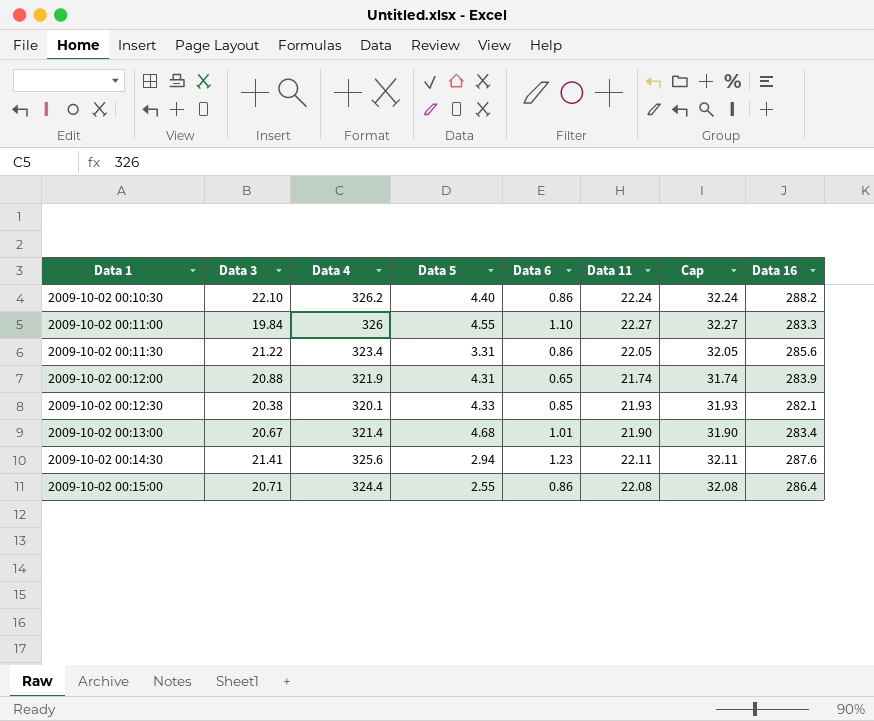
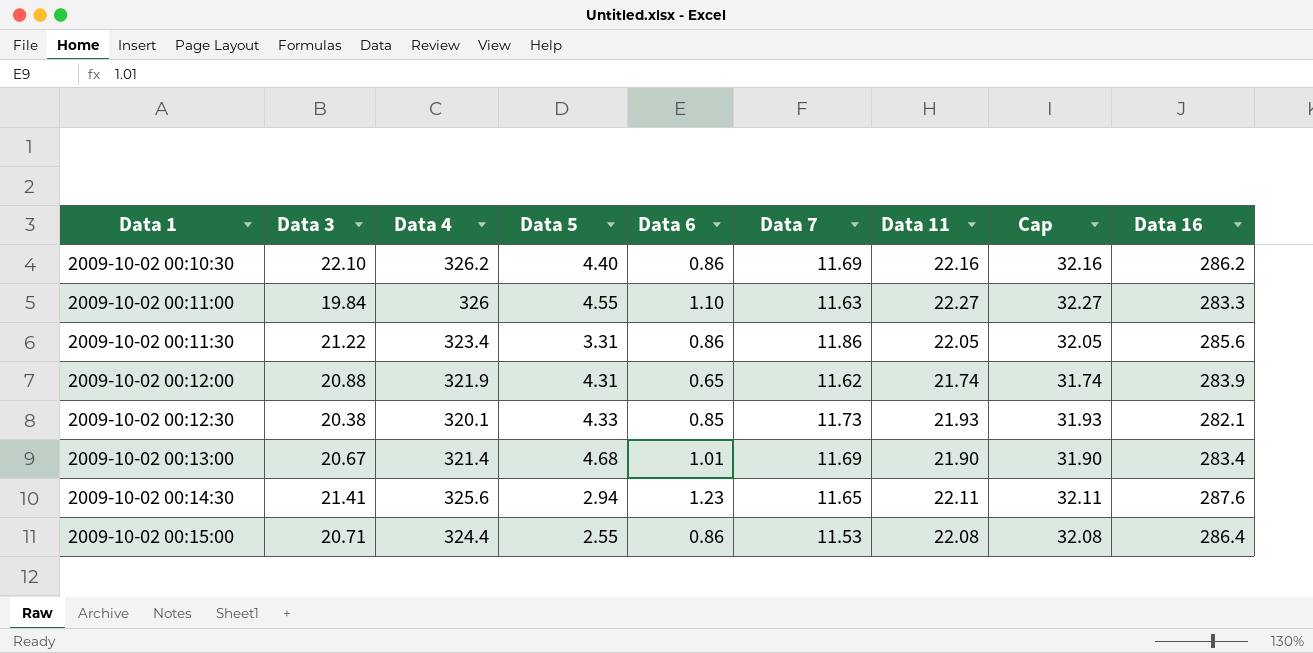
column Data 7 | position: none -> 6
2009-10-02 00:10:30 | Data 11: 22.24 -> 22.16
2009-10-02 00:10:30 | Cap: 32.24 -> 32.16
2009-10-02 00:10:30 | Data 16: 288.2 -> 286.2

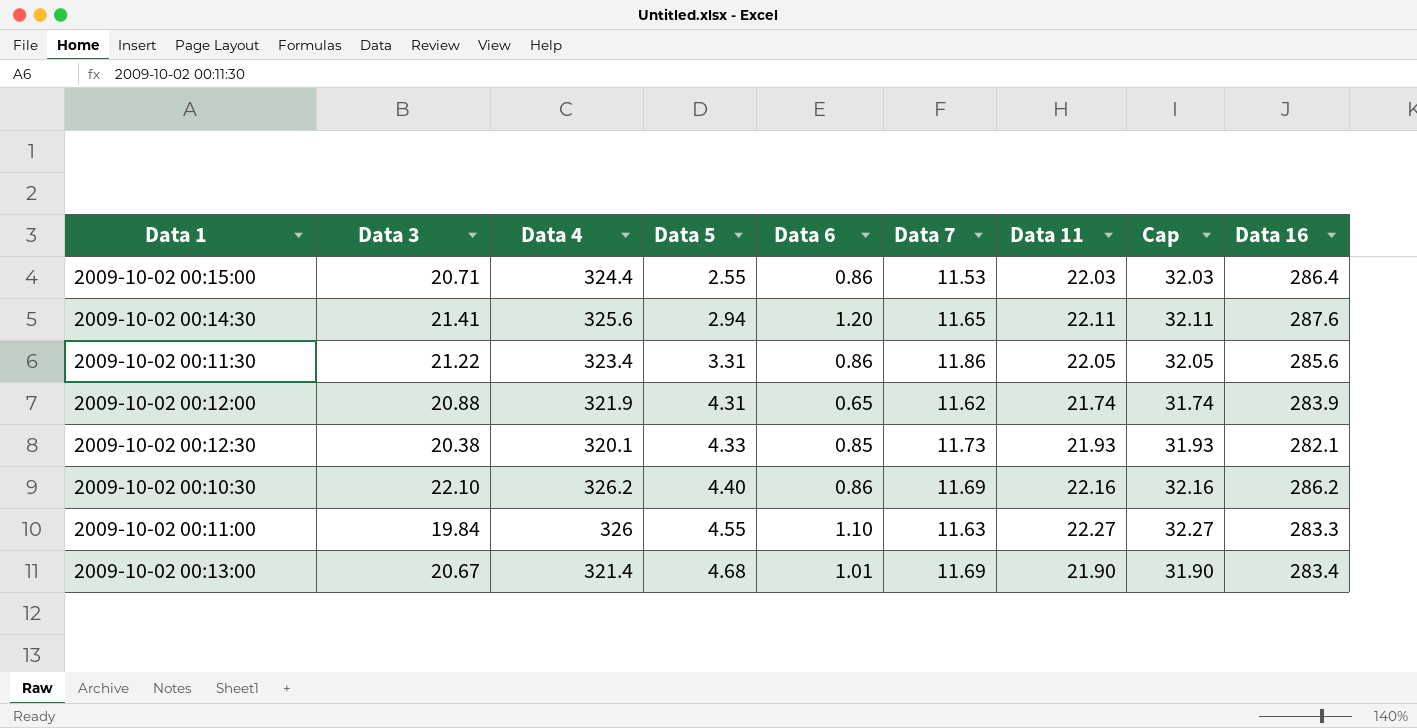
row order: Data 1 ascending -> Data 5 ascending
2009-10-02 00:15:00 | Data 11: 22.08 -> 22.03
2009-10-02 00:15:00 | Cap: 32.08 -> 32.03
2009-10-02 00:14:30 | Data 6: 1.23 -> 1.20

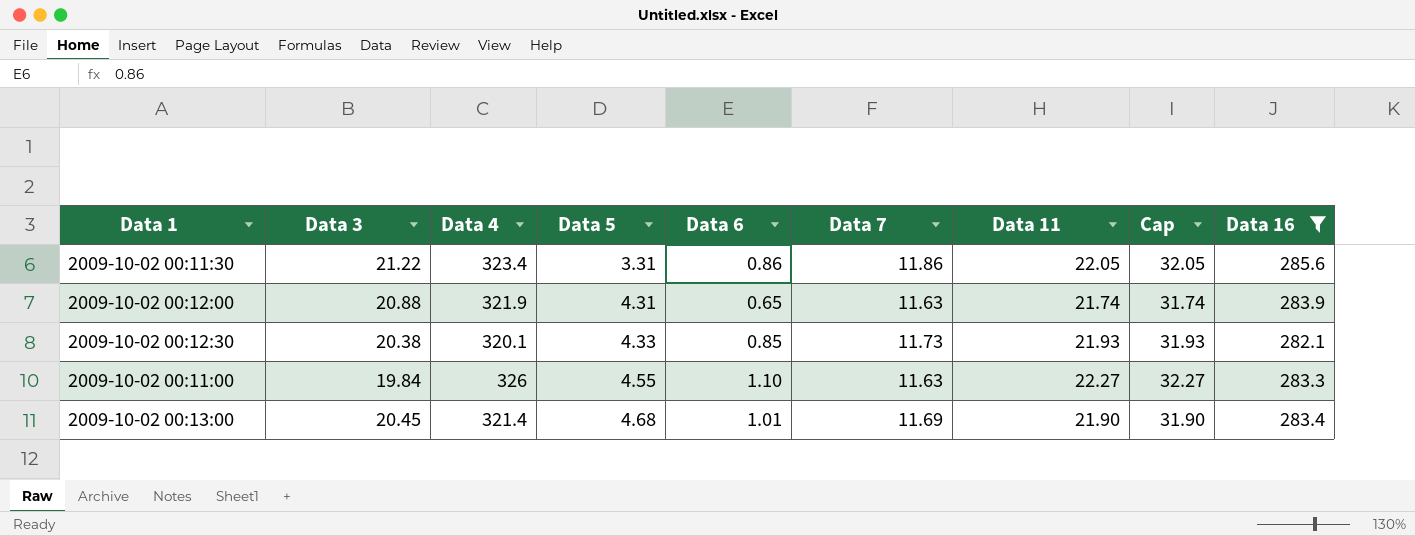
filter: none -> Data 16 <= 285.6
2009-10-02 00:12:00 | Data 7: 11.62 -> 11.63
2009-10-02 00:13:00 | Data 3: 20.67 -> 20.45

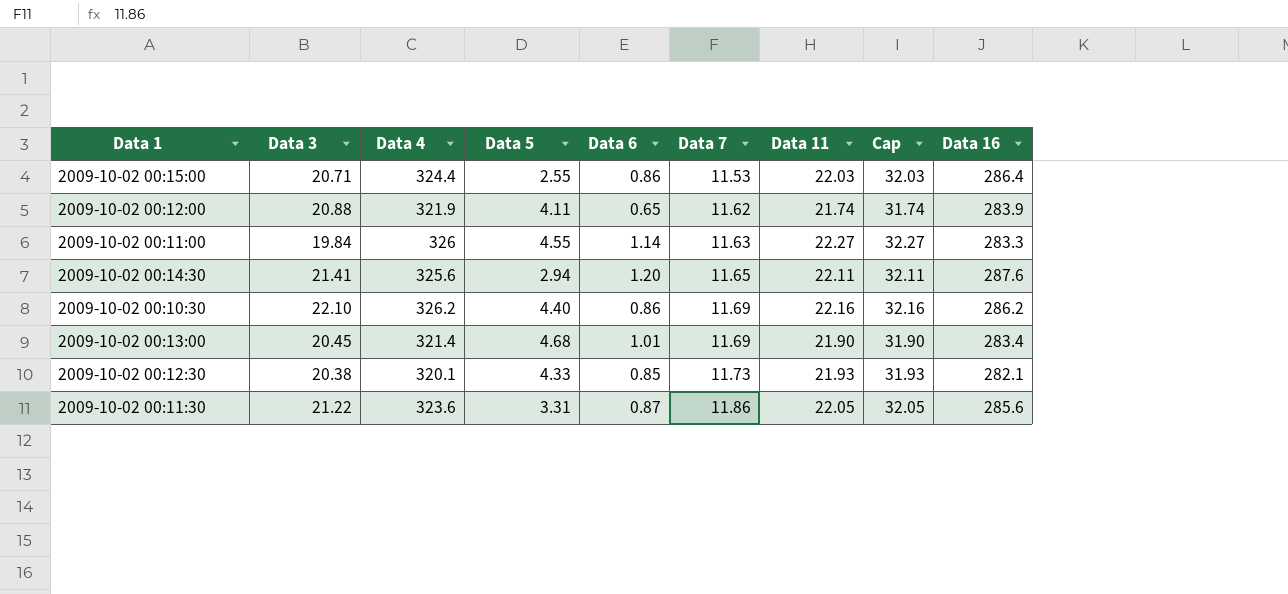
filter: Data 16 <= 285.6 -> none
row order: Data 5 ascending -> Data 7 ascending
2009-10-02 00:12:00 | Data 5: 4.31 -> 4.11
2009-10-02 00:12:00 | Data 7: 11.63 -> 11.62
2009-10-02 00:11:00 | Data 6: 1.10 -> 1.14
2009-10-02 00:11:30 | Data 4: 323.4 -> 323.6
2009-10-02 00:11:30 | Data 6: 0.86 -> 0.87

